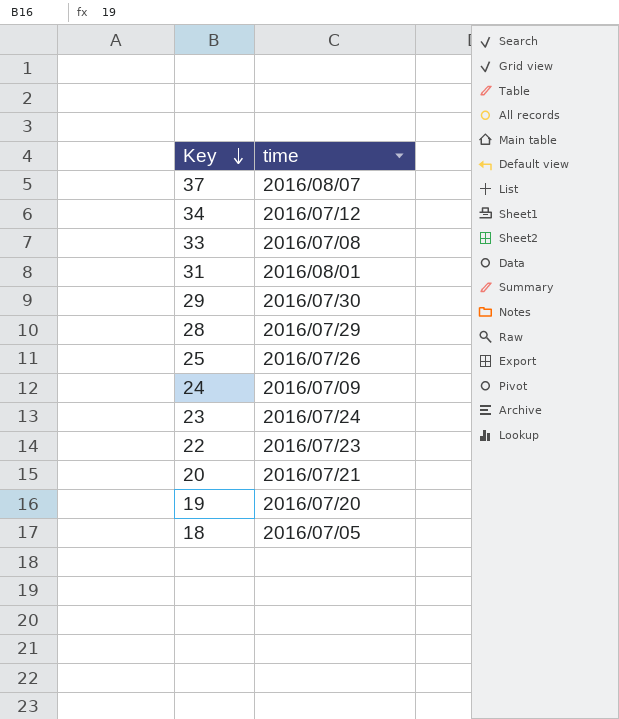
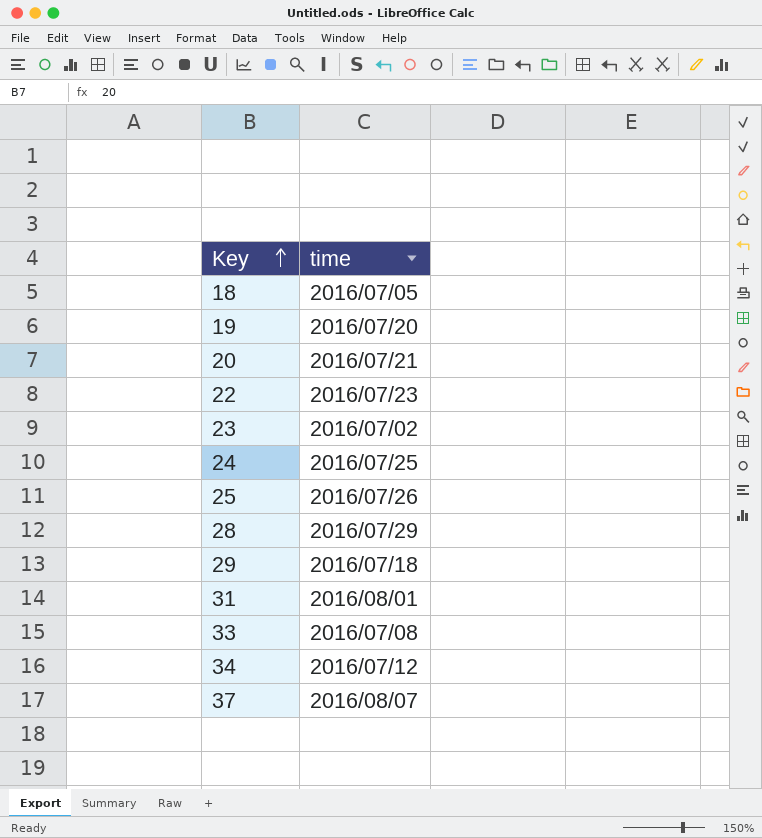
row order: Key descending -> Key ascending
23 | time: 2016/07/24 -> 2016/07/02
24 | time: 2016/07/09 -> 2016/07/25
29 | time: 2016/07/30 -> 2016/07/18

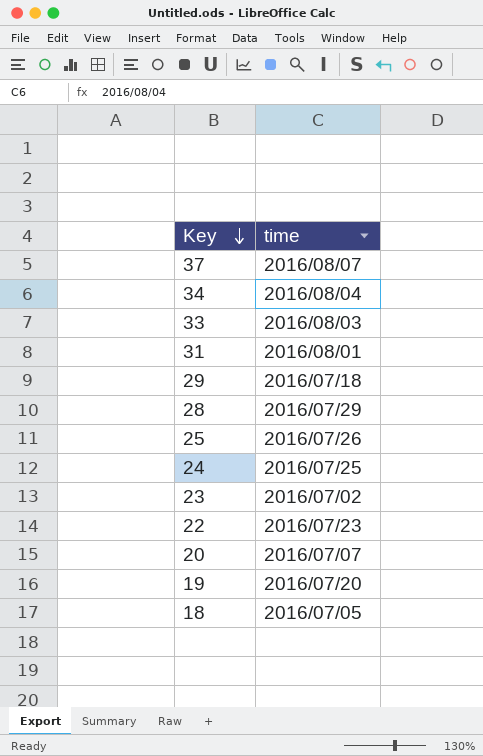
row order: Key ascending -> Key descending
34 | time: 2016/07/12 -> 2016/08/04
33 | time: 2016/07/08 -> 2016/08/03
20 | time: 2016/07/21 -> 2016/07/07

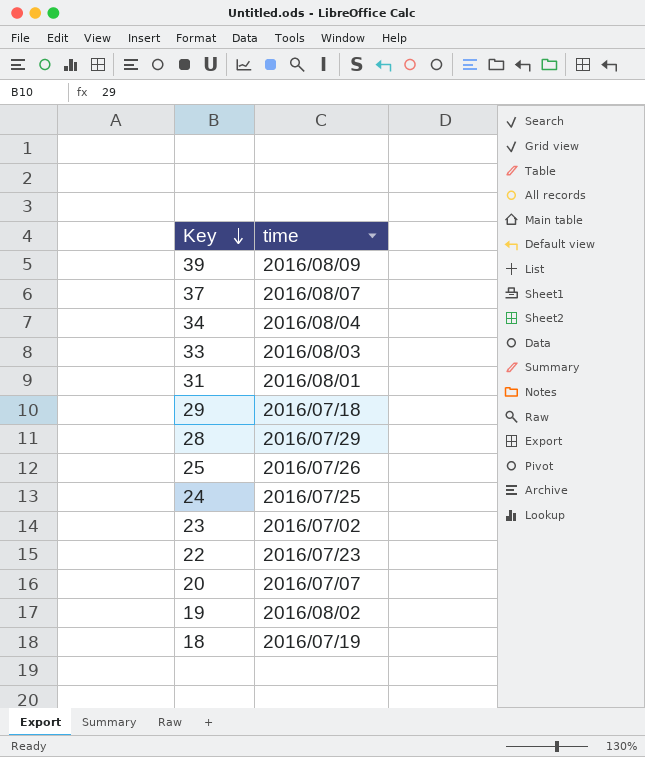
row 39: none -> 2016/08/09
19 | time: 2016/07/20 -> 2016/08/02
18 | time: 2016/07/05 -> 2016/07/19

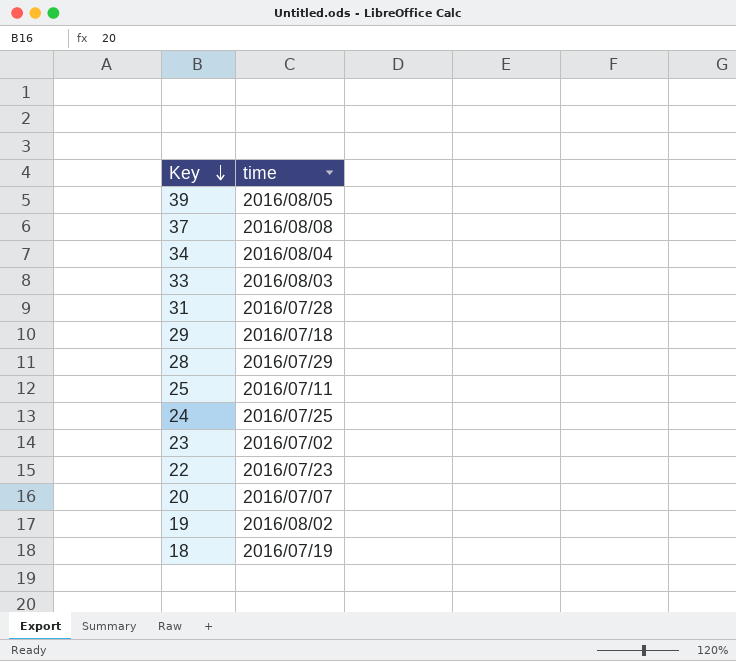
39 | time: 2016/08/09 -> 2016/08/05
37 | time: 2016/08/07 -> 2016/08/08
31 | time: 2016/08/01 -> 2016/07/28
25 | time: 2016/07/26 -> 2016/07/11

